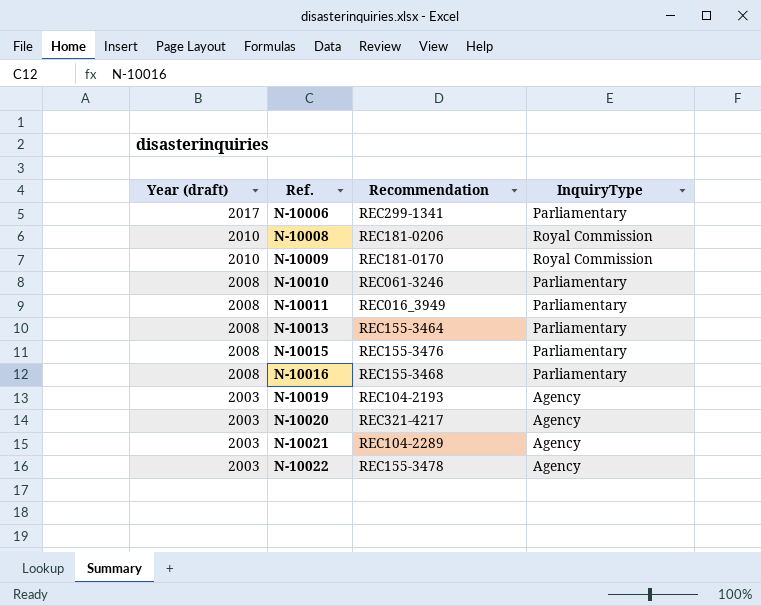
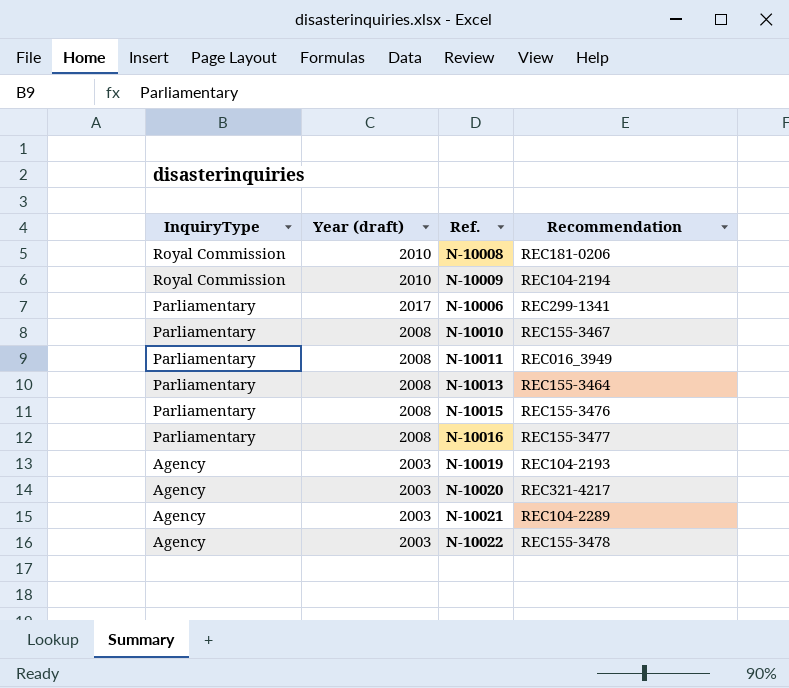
row order: Year (draft) descending -> InquiryType descending
column InquiryType | position: 4 -> 1
N-10009 | Recommendation: REC181-0170 -> REC104-2194
N-10010 | Recommendation: REC061-3246 -> REC155-3467
N-10016 | Recommendation: REC155-3468 -> REC155-3477

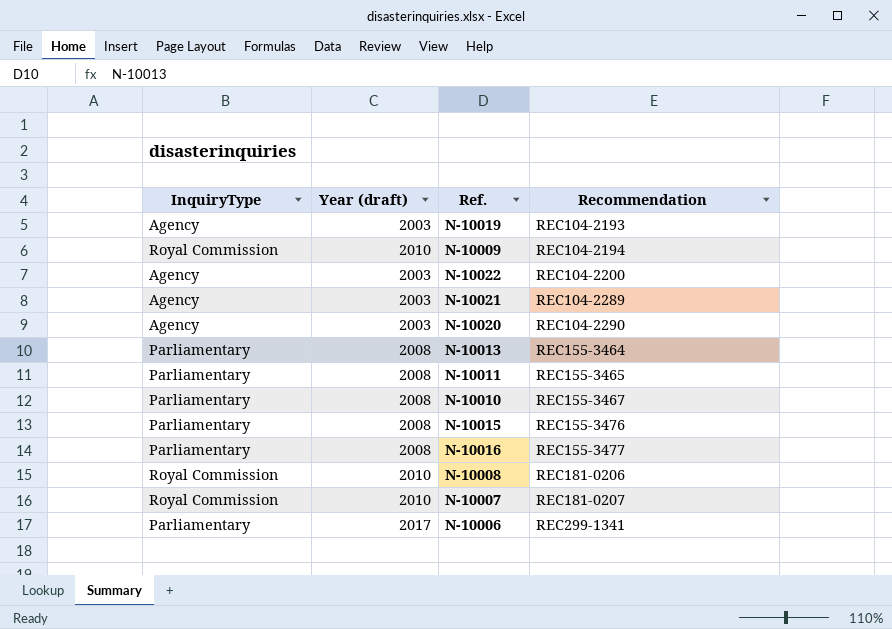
row order: InquiryType descending -> Recommendation ascending
N-10022 | Recommendation: REC155-3478 -> REC104-2200
N-10020 | Recommendation: REC321-4217 -> REC104-2290
N-10011 | Recommendation: REC016_3949 -> REC155-3465
row N-10007: none -> Royal Commission | 2010 | REC181-0207

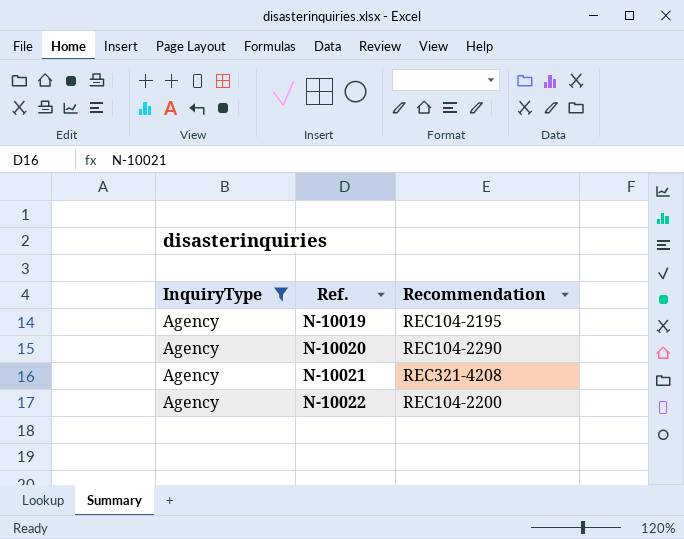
filter: none -> InquiryType = Agency
row order: Recommendation ascending -> Ref. ascending
column Year (draft) | position: 2 -> none
N-10019 | Recommendation: REC104-2193 -> REC104-2195
N-10021 | Recommendation: REC104-2289 -> REC321-4208

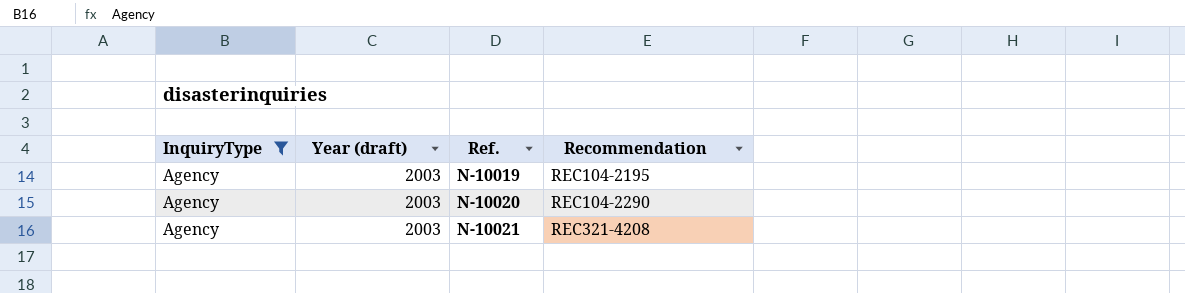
column Year (draft) | position: none -> 2
row N-10022: Agency | REC104-2200 -> none

